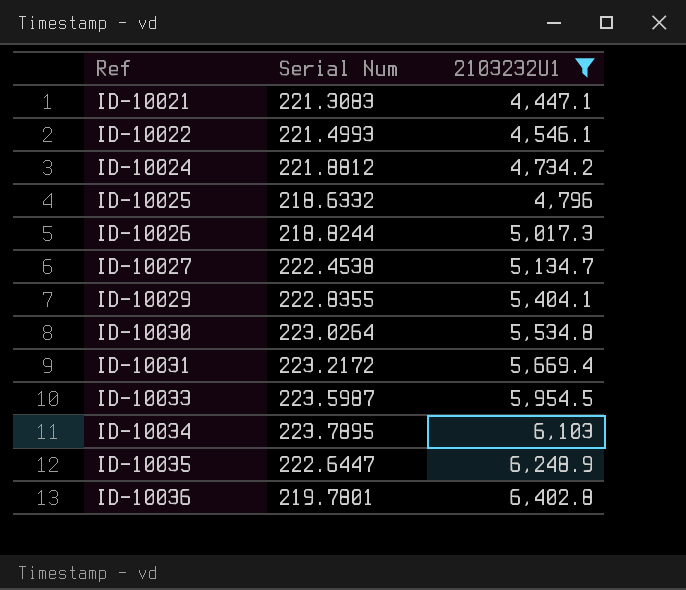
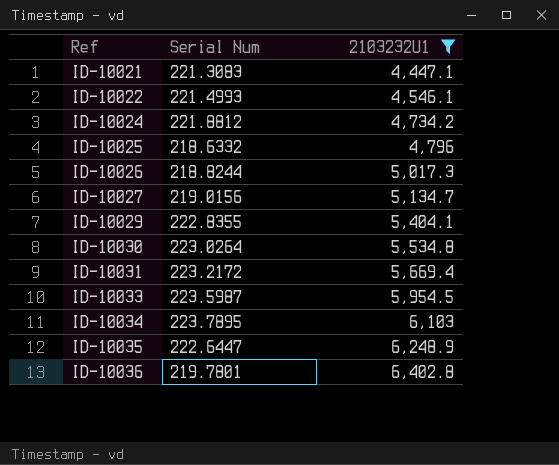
ID-10027 | Serial Num: 222.4538 -> 219.0156

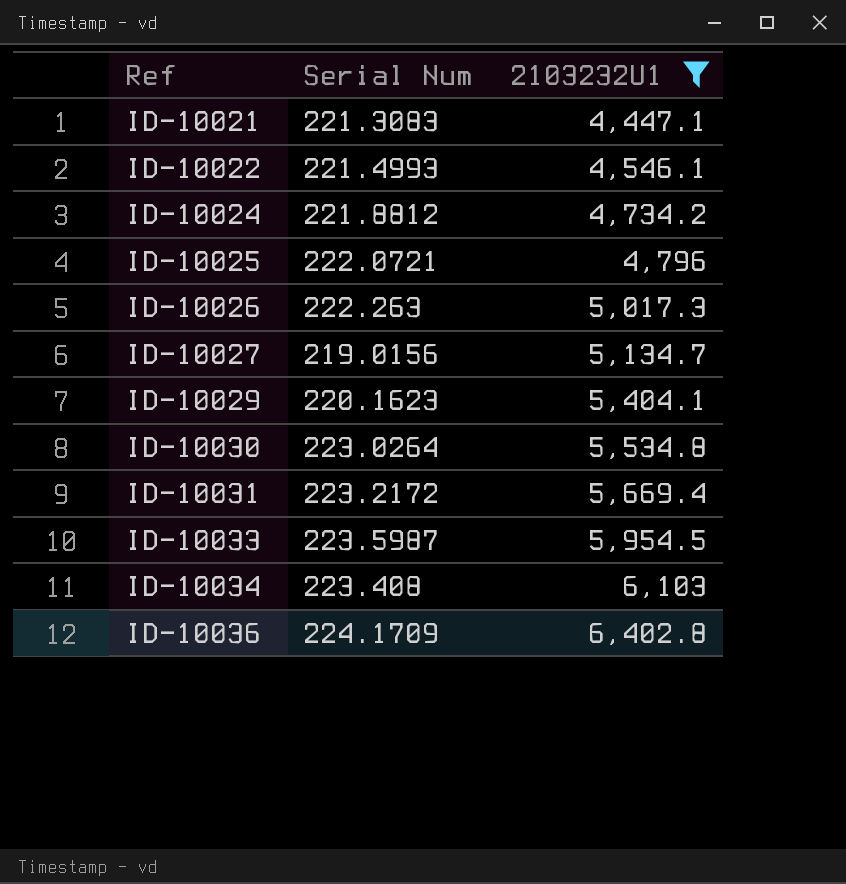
row ID-10035: 222.6447 | 6,248.9 -> none
ID-10025 | Serial Num: 218.6332 -> 222.0721
ID-10026 | Serial Num: 218.8244 -> 222.263
ID-10029 | Serial Num: 222.8355 -> 220.1623
ID-10034 | Serial Num: 223.7895 -> 223.408
ID-10036 | Serial Num: 219.7801 -> 224.1709

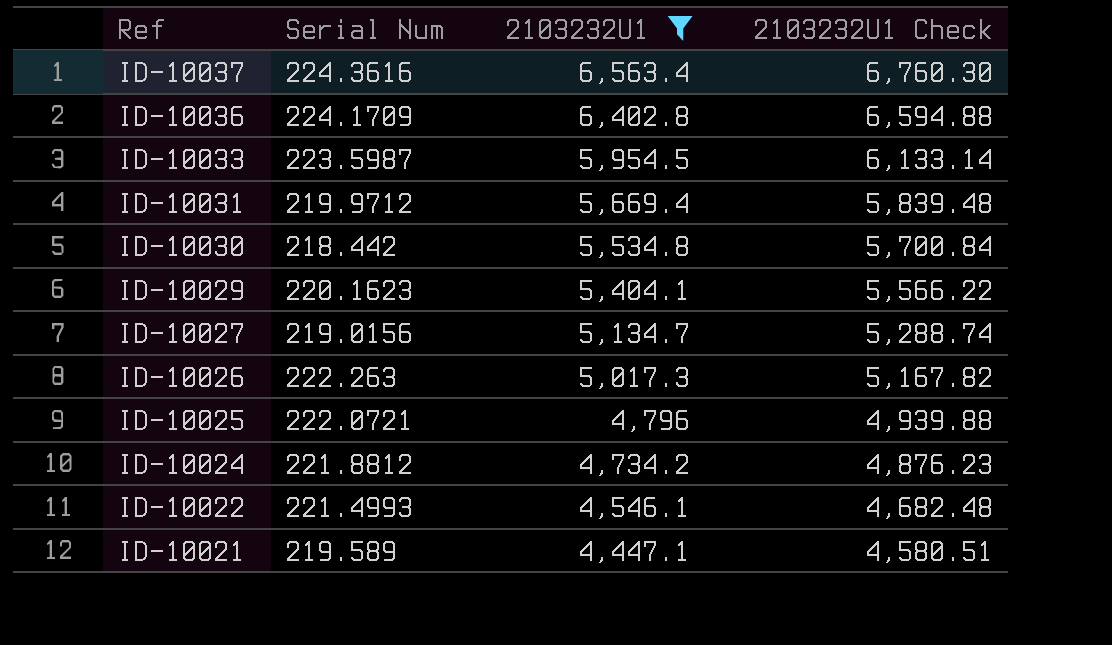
row order: Ref ascending -> Ref descending
column 2103232U1 Check | formula: none -> [2103232U1] * 1.03
row ID-10034: 223.408 | 6,103 -> none
row ID-10037: none -> 224.3616 | 6,563.4 | 6,760.30
ID-10031 | Serial Num: 223.2172 -> 219.9712
ID-10030 | Serial Num: 223.0264 -> 218.442
ID-10021 | Serial Num: 221.3083 -> 219.589

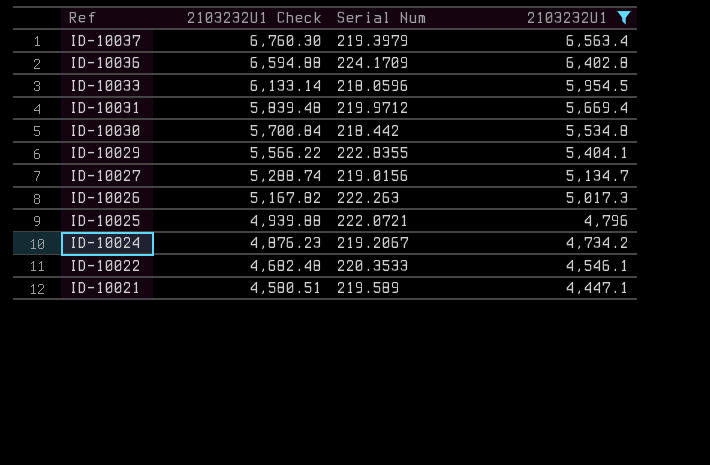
column 2103232U1 Check | position: 4 -> 2
ID-10037 | Serial Num: 224.3616 -> 219.3979
ID-10033 | Serial Num: 223.5987 -> 218.0596
ID-10029 | Serial Num: 220.1623 -> 222.8355
ID-10024 | Serial Num: 221.8812 -> 219.2067
ID-10022 | Serial Num: 221.4993 -> 220.3533

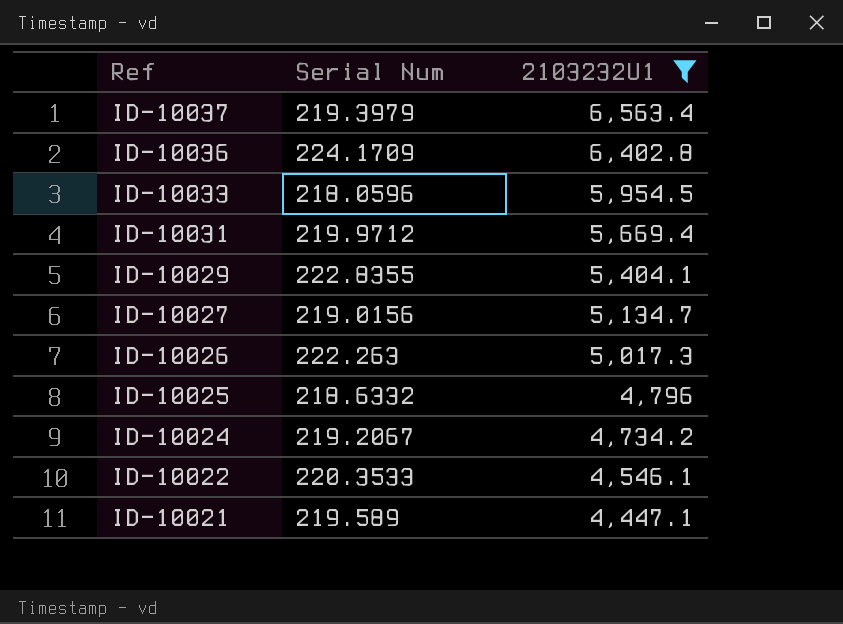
column 2103232U1 Check | formula: [2103232U1] * 1.03 -> none
row ID-10030: 5,700.84 | 218.442 | 5,534.8 -> none
ID-10025 | Serial Num: 222.0721 -> 218.6332

